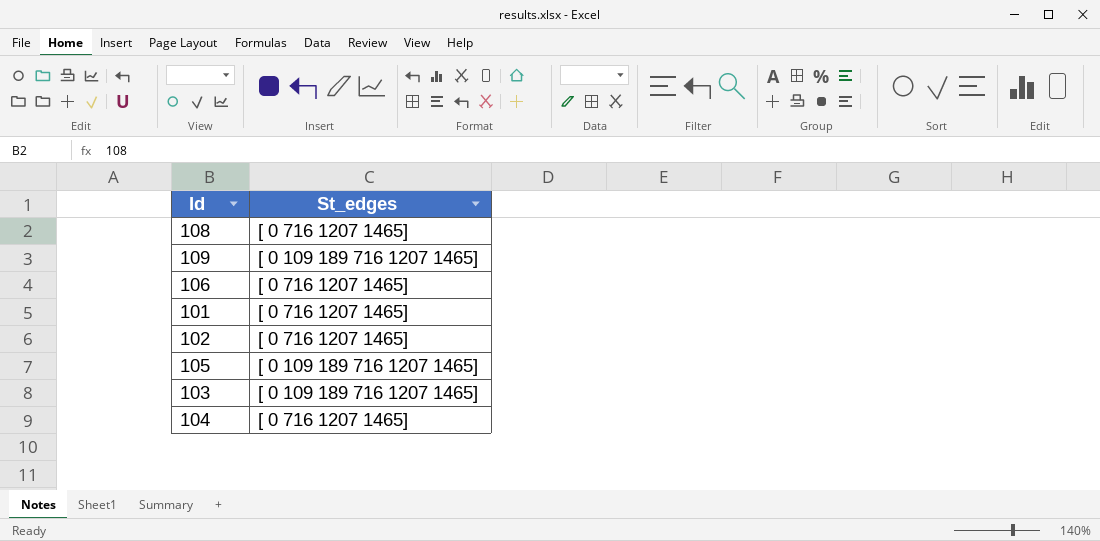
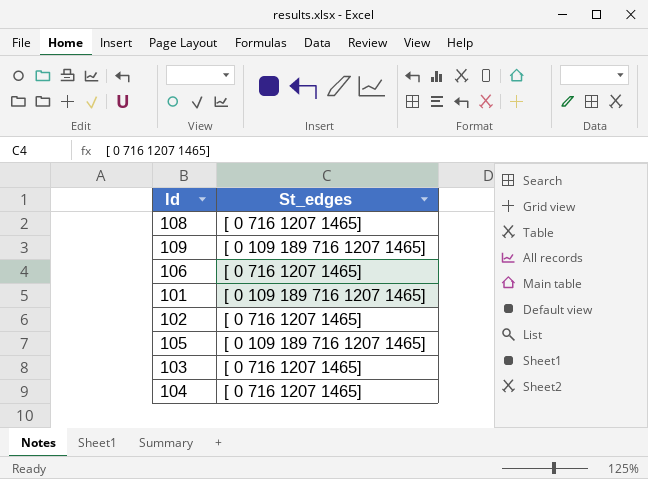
101 | St_edges: [ 0 716 1207 1465] -> [ 0 109 189 716 1207 1465]
103 | St_edges: [ 0 109 189 716 1207 1465] -> [ 0 716 1207 1465]

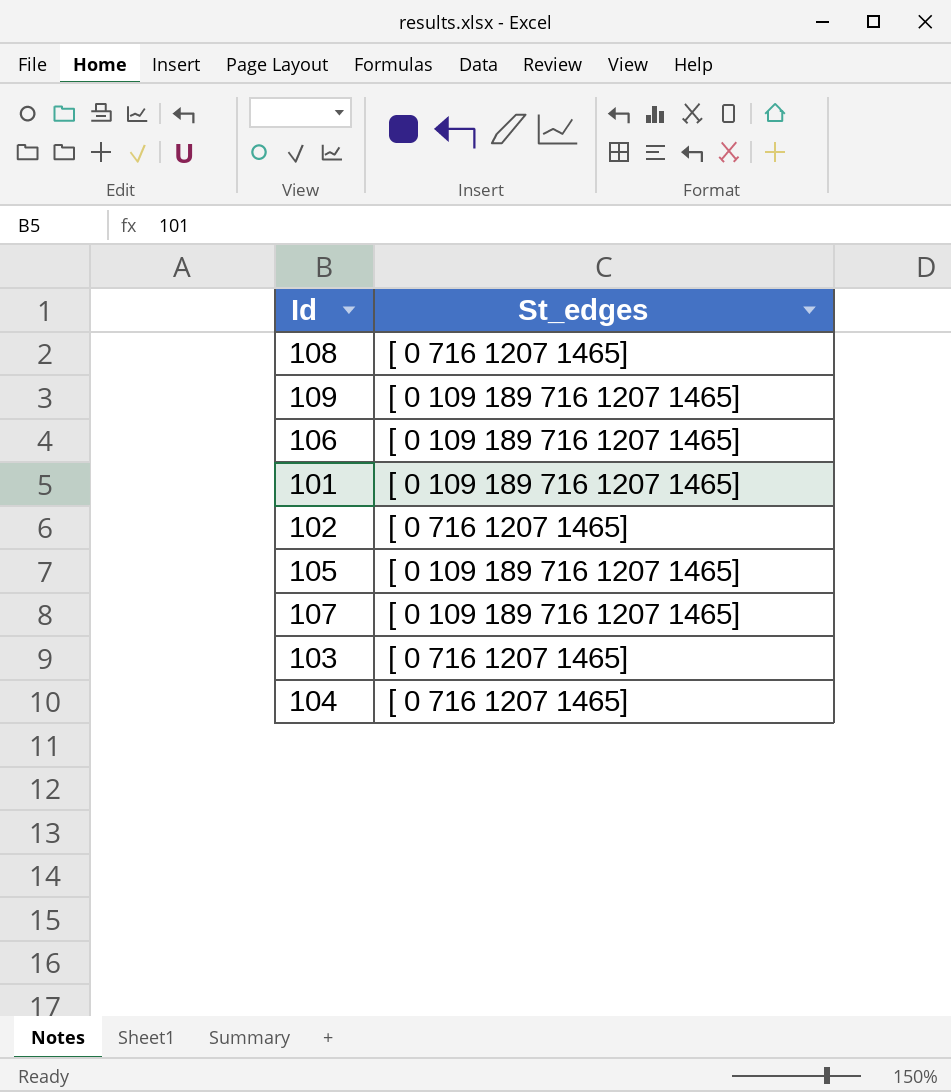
106 | St_edges: [ 0 716 1207 1465] -> [ 0 109 189 716 1207 1465]
row 107: none -> [ 0 109 189 716 1207 1465]

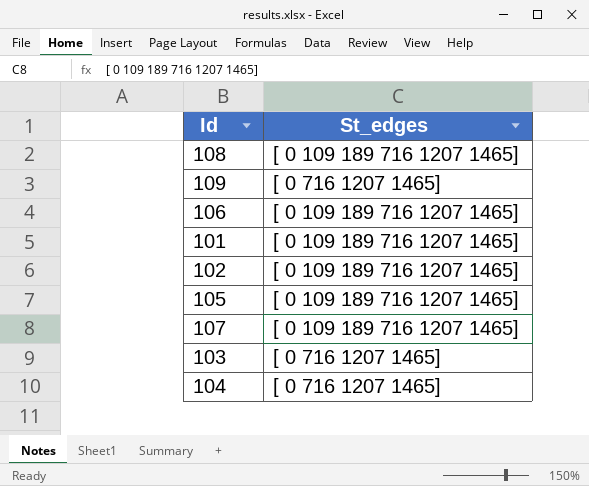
108 | St_edges: [ 0 716 1207 1465] -> [ 0 109 189 716 1207 1465]
109 | St_edges: [ 0 109 189 716 1207 1465] -> [ 0 716 1207 1465]
102 | St_edges: [ 0 716 1207 1465] -> [ 0 109 189 716 1207 1465]

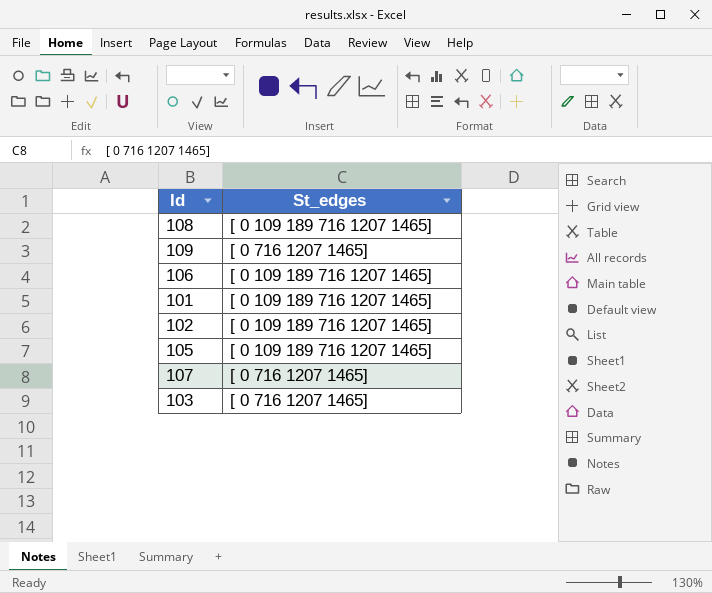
row 104: [ 0 716 1207 1465] -> none
107 | St_edges: [ 0 109 189 716 1207 1465] -> [ 0 716 1207 1465]

